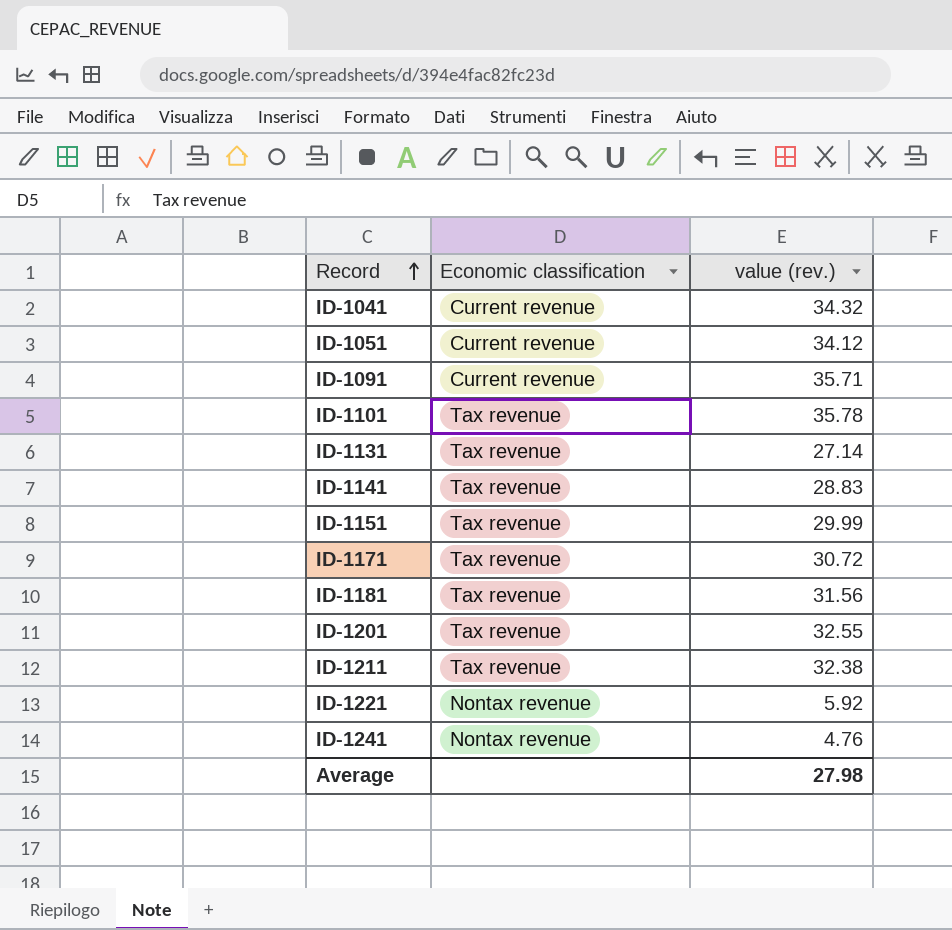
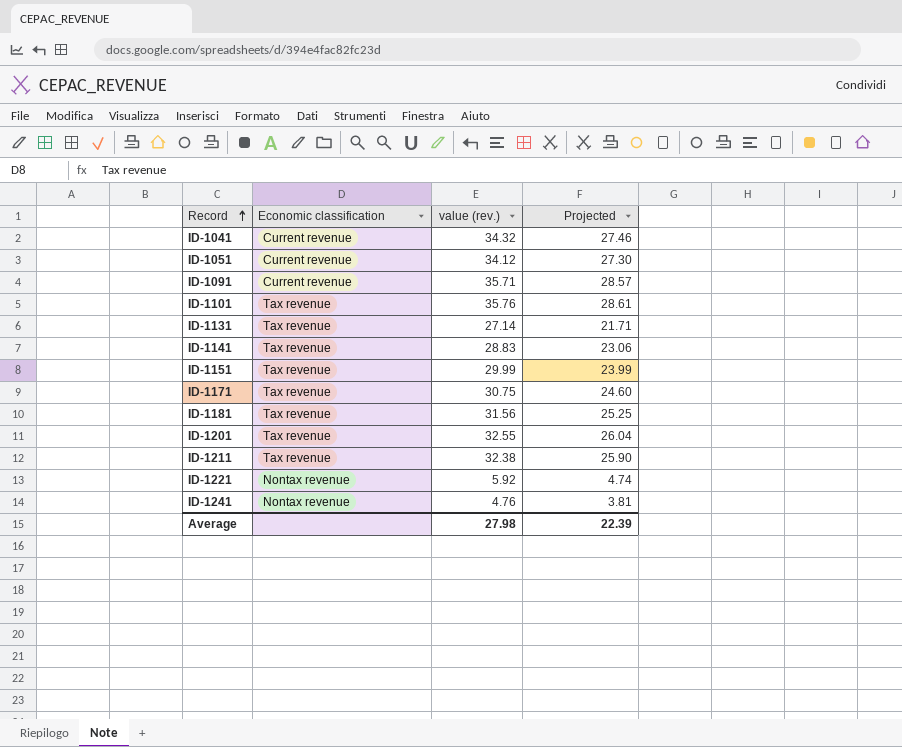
column Projected | formula: none -> [value (rev.)] * 0.8
ID-1101 | value (rev.): 35.78 -> 35.76
ID-1171 | value (rev.): 30.72 -> 30.75

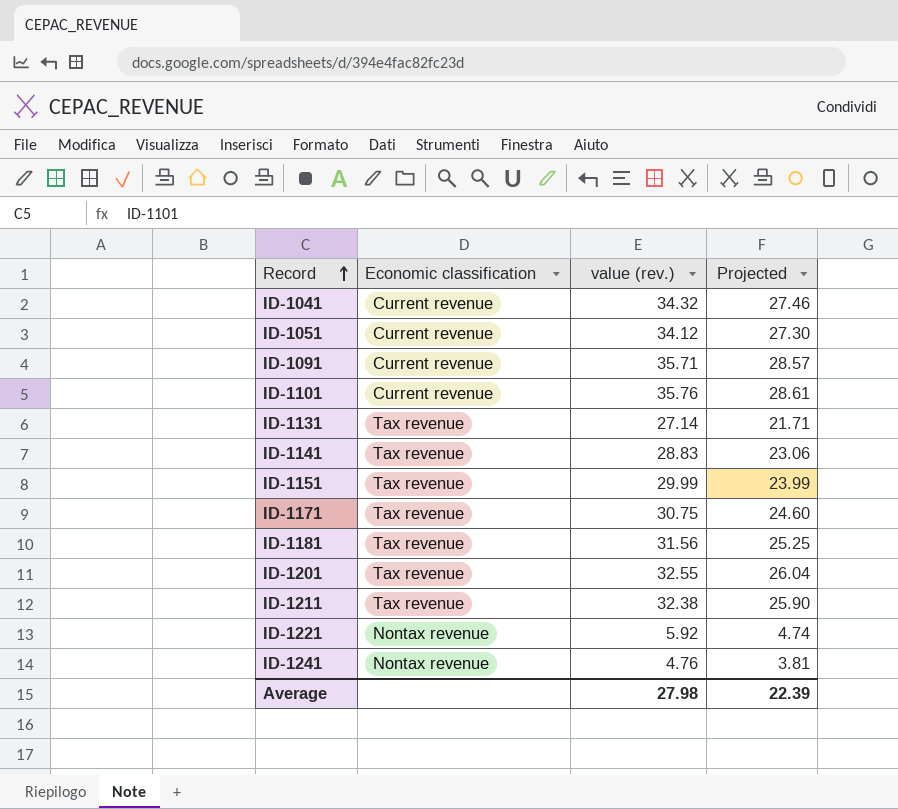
ID-1101 | Economic classification: Tax revenue -> Current revenue

